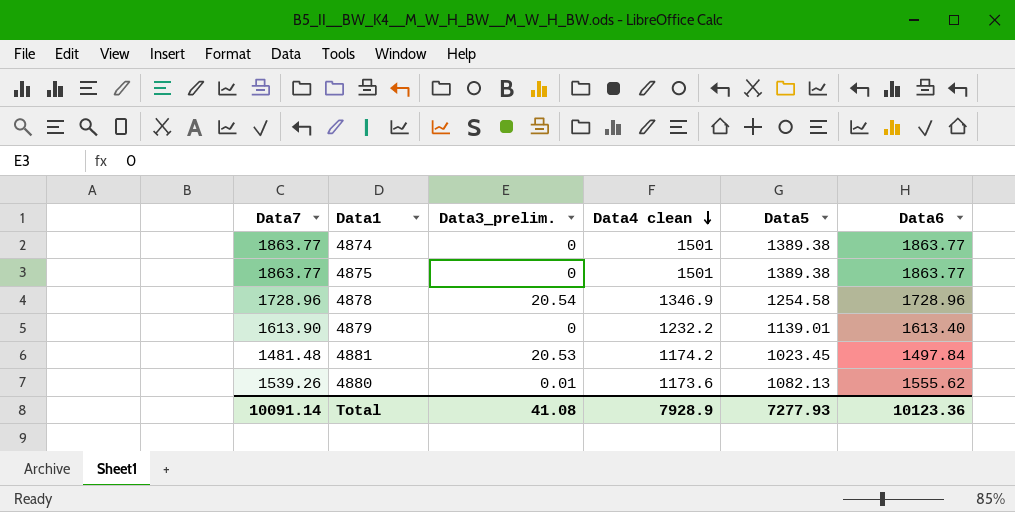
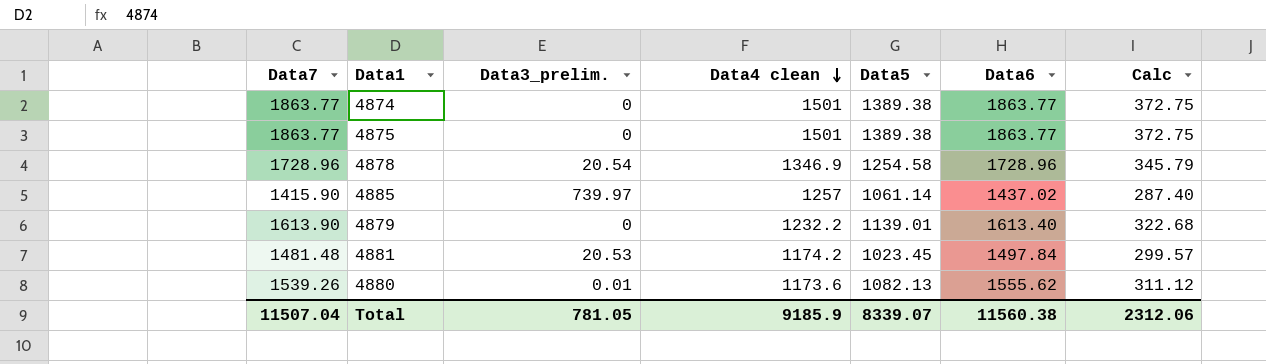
column Calc | formula: none -> [Data6] * 0.2
row 4885: none -> 1415.90 | 739.97 | 1257 | 1061.14 | 1437.02 | 287.40
Total | Data7: 10091.14 -> 11507.04
Total | Data3_prelim.: 41.08 -> 781.05
Total | Data4 clean: 7928.9 -> 9185.9
Total | Data5: 7277.93 -> 8339.07
Total | Data6: 10123.36 -> 11560.38

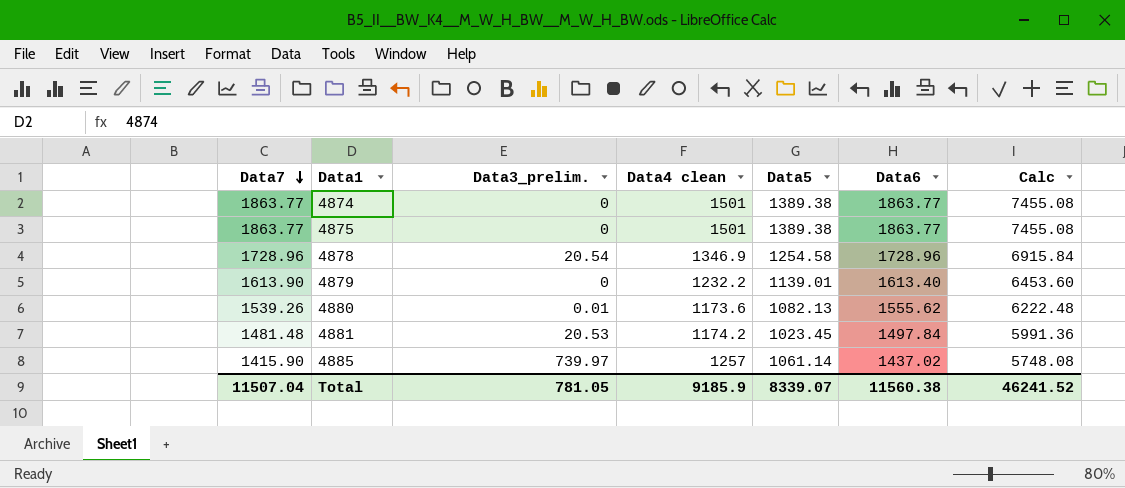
row order: Data4 clean descending -> Data7 descending
column Calc | formula: [Data6] * 0.2 -> [Data6] * 4
Total | Calc: 2312.06 -> 46241.52

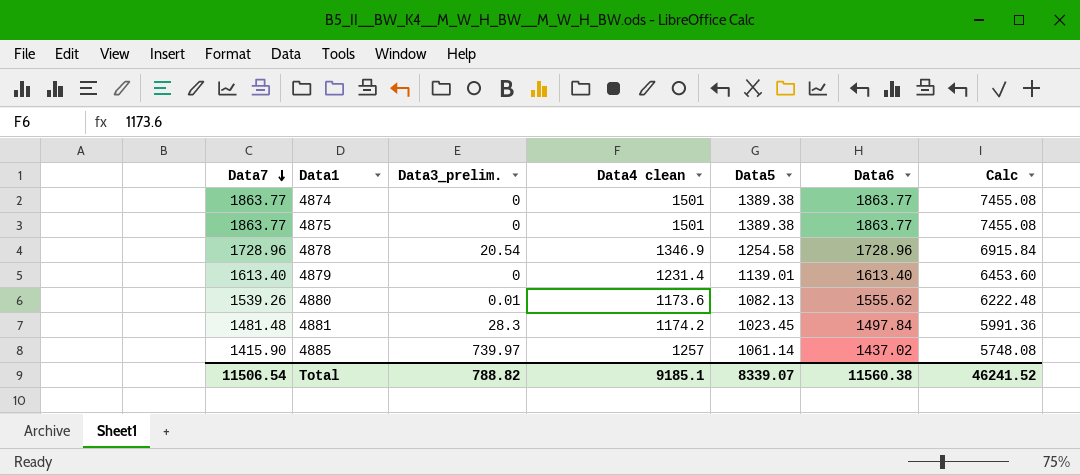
4879 | Data7: 1613.90 -> 1613.40
4879 | Data4 clean: 1232.2 -> 1231.4
4881 | Data3_prelim.: 20.53 -> 28.3
Total | Data7: 11507.04 -> 11506.54
Total | Data3_prelim.: 781.05 -> 788.82
Total | Data4 clean: 9185.9 -> 9185.1

